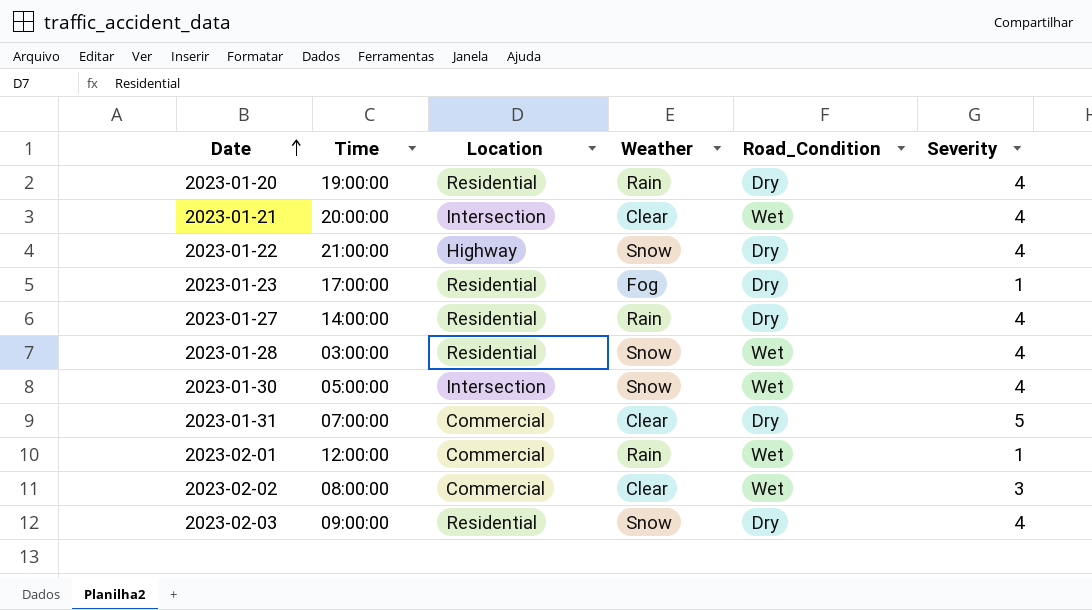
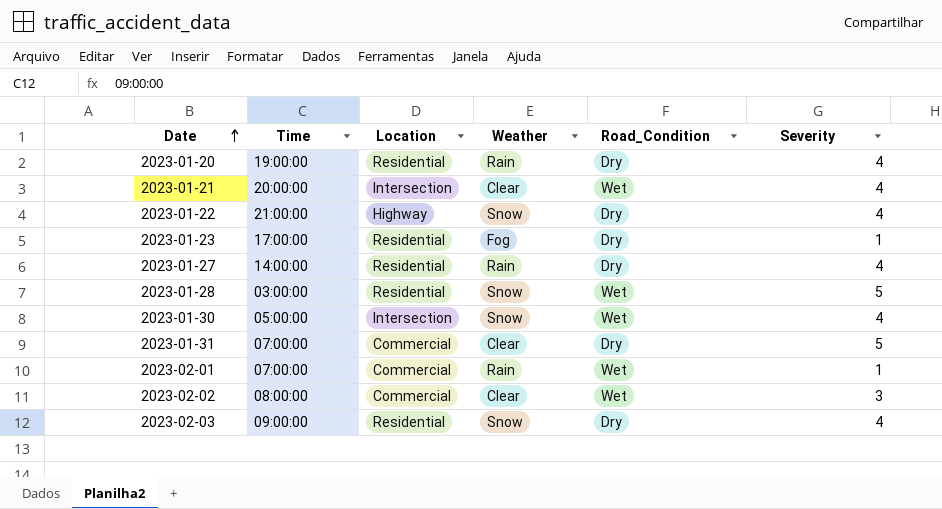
2023-01-28 | Severity: 4 -> 5
2023-02-01 | Time: 12:00:00 -> 07:00:00

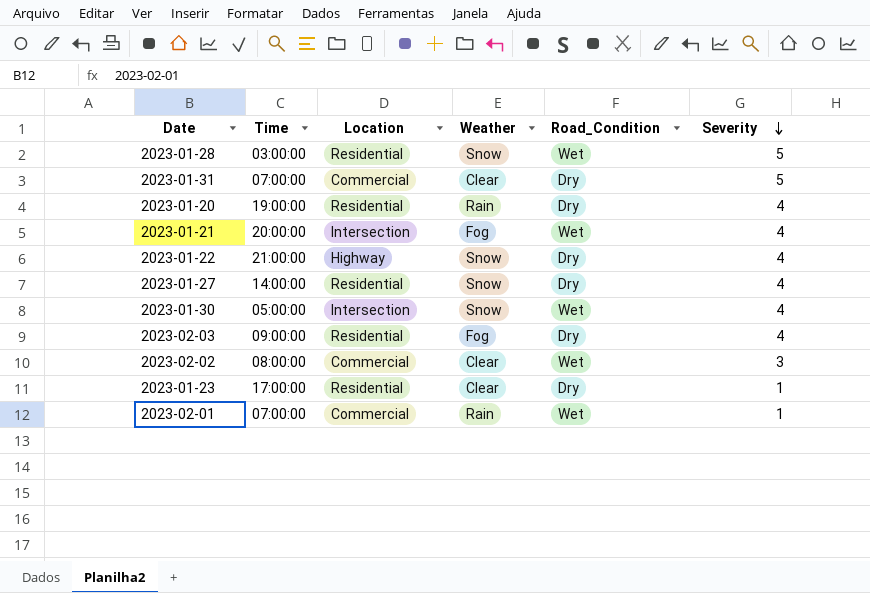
row order: Date ascending -> Severity descending
2023-01-21 | Weather: Clear -> Fog
2023-01-27 | Weather: Rain -> Snow
2023-02-03 | Weather: Snow -> Fog
2023-01-23 | Weather: Fog -> Clear

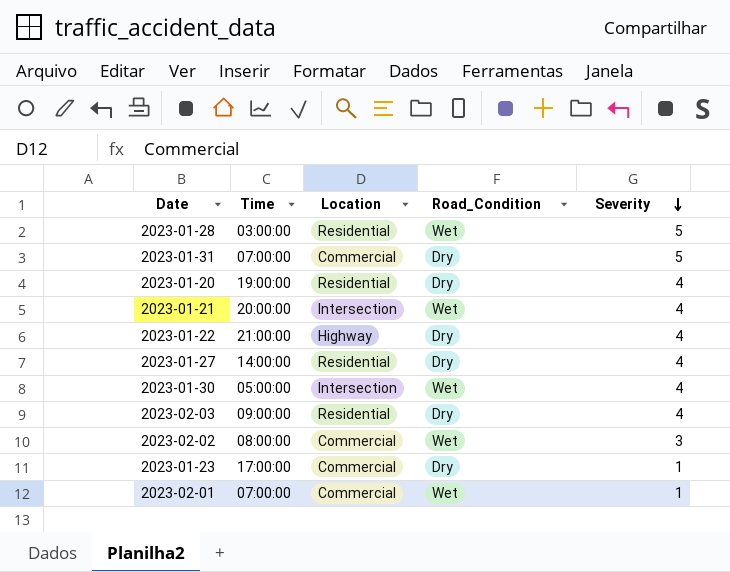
column Weather | position: 4 -> none
2023-01-23 | Location: Residential -> Commercial

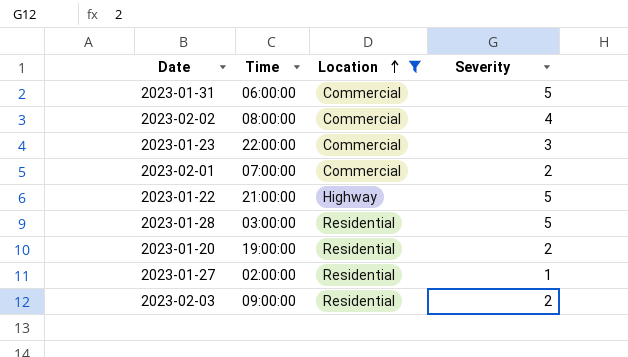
filter: none -> Location != Intersection
row order: Severity descending -> Location ascending
column Road_Condition | position: 4 -> none
2023-01-31 | Time: 07:00:00 -> 06:00:00
2023-02-02 | Severity: 3 -> 4
2023-01-23 | Time: 17:00:00 -> 22:00:00
2023-01-23 | Severity: 1 -> 3
2023-02-01 | Severity: 1 -> 2
2023-01-22 | Severity: 4 -> 5
2023-01-20 | Severity: 4 -> 2
2023-01-27 | Time: 14:00:00 -> 02:00:00
2023-01-27 | Severity: 4 -> 1
2023-02-03 | Severity: 4 -> 2

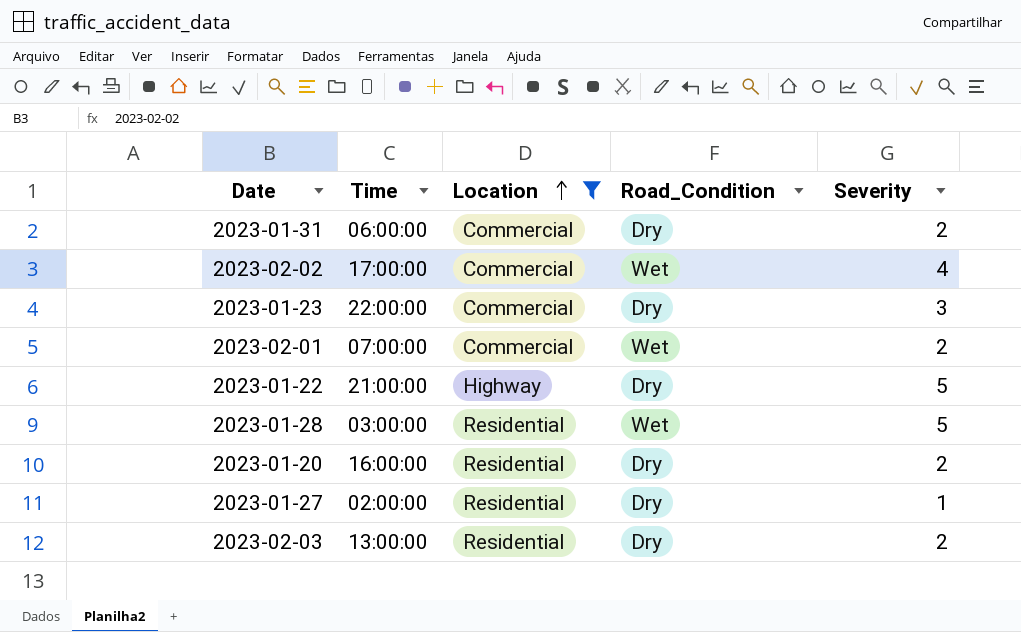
column Road_Condition | position: none -> 4
2023-01-31 | Severity: 5 -> 2
2023-02-02 | Time: 08:00:00 -> 17:00:00
2023-01-20 | Time: 19:00:00 -> 16:00:00
2023-02-03 | Time: 09:00:00 -> 13:00:00

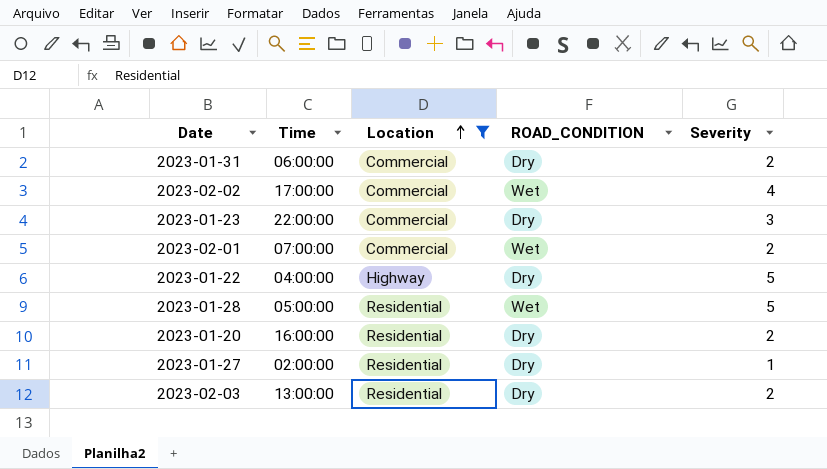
column name: Road_Condition -> ROAD_CONDITION
2023-01-22 | Time: 21:00:00 -> 04:00:00
2023-01-28 | Time: 03:00:00 -> 05:00:00

